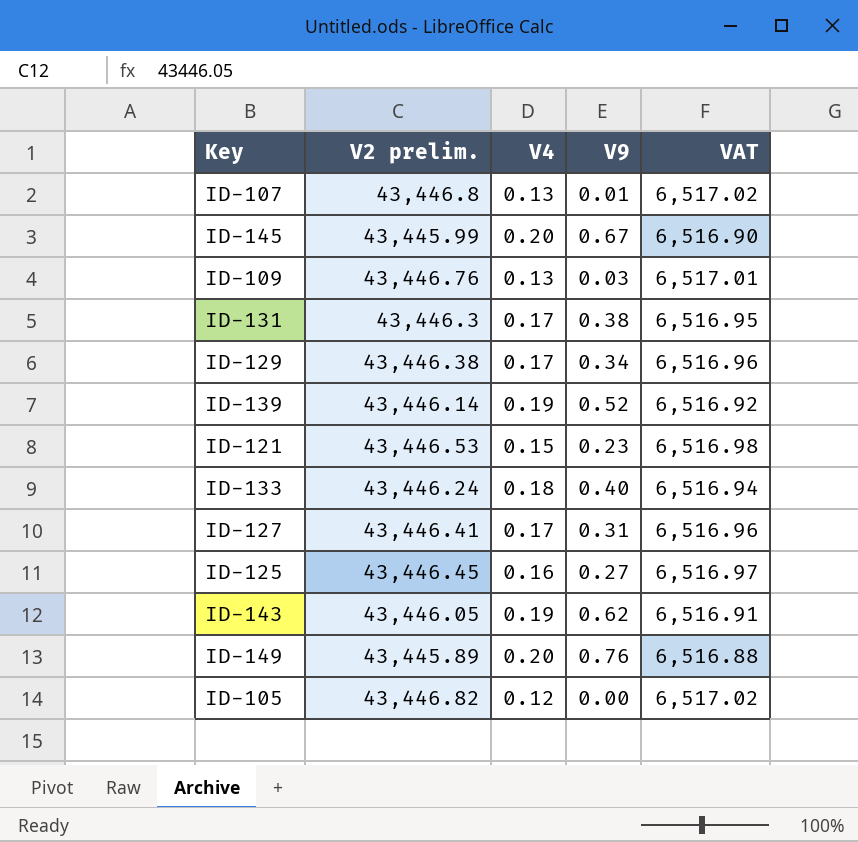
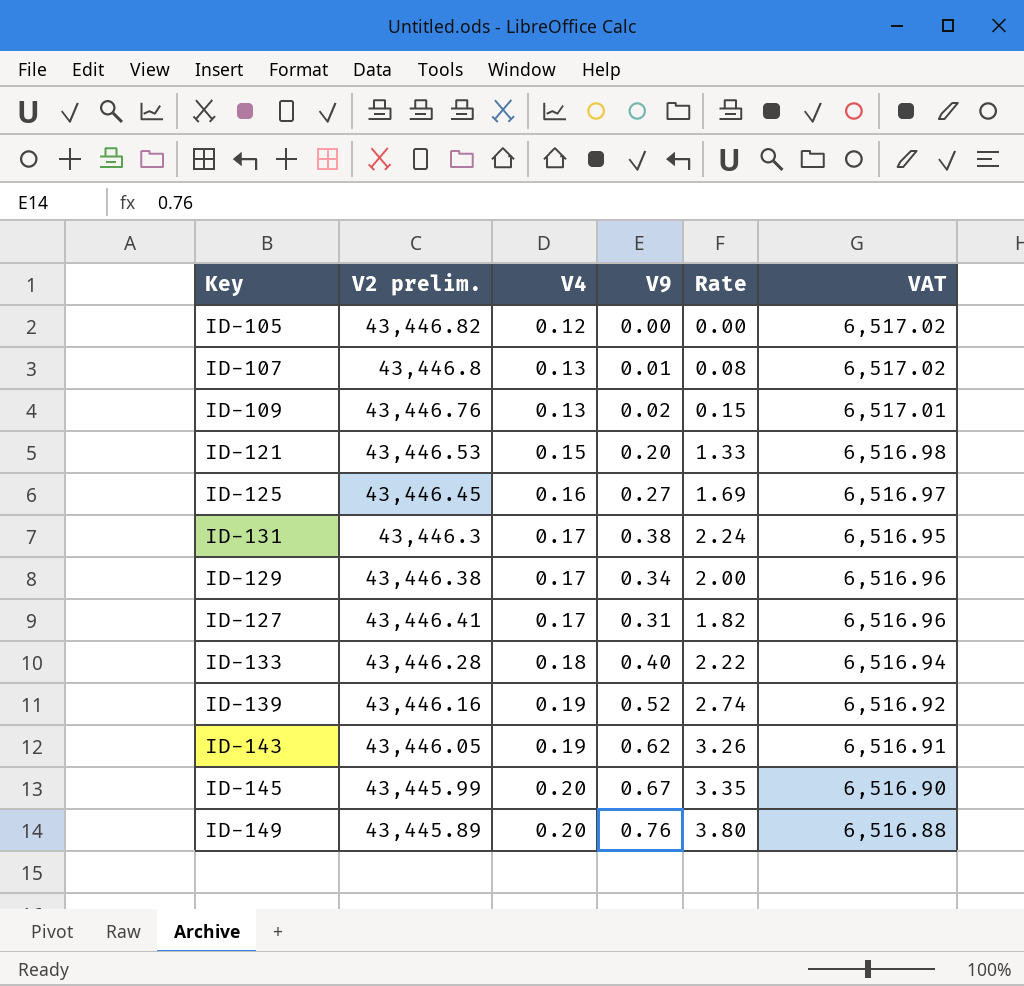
row order: none -> V4 ascending
column Rate | formula: none -> [V9] / [V4]
ID-109 | V9: 0.03 -> 0.02
ID-121 | V9: 0.23 -> 0.20
ID-133 | V2 prelim.: 43,446.24 -> 43,446.28
ID-139 | V2 prelim.: 43,446.14 -> 43,446.16

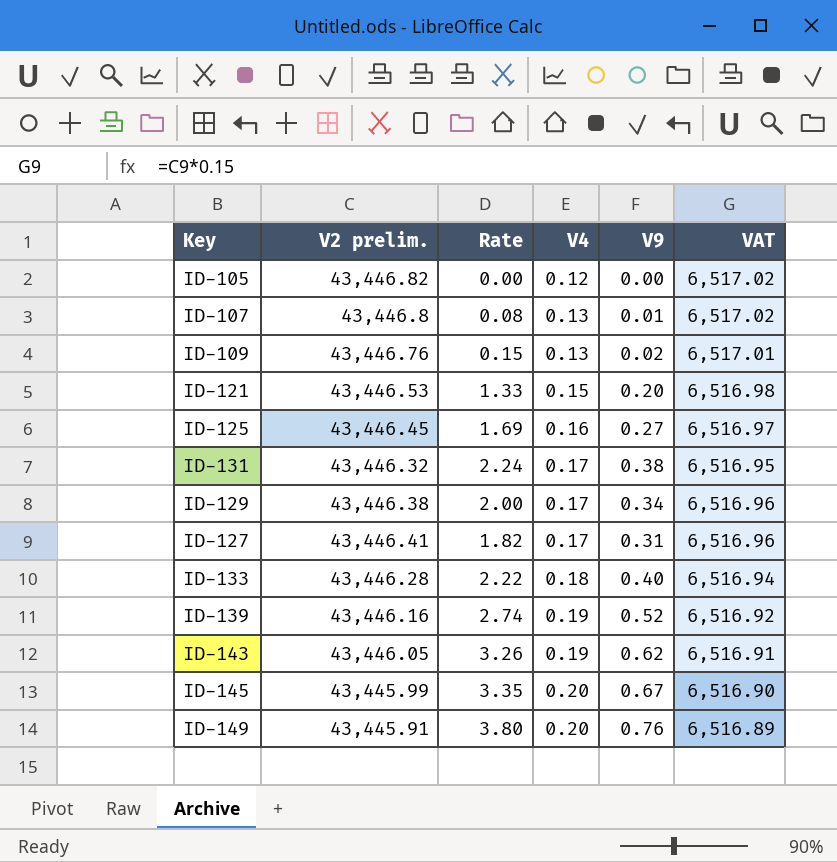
column Rate | position: 5 -> 3
ID-131 | V2 prelim.: 43,446.3 -> 43,446.32
ID-149 | V2 prelim.: 43,445.89 -> 43,445.91
ID-149 | VAT: 6,516.88 -> 6,516.89

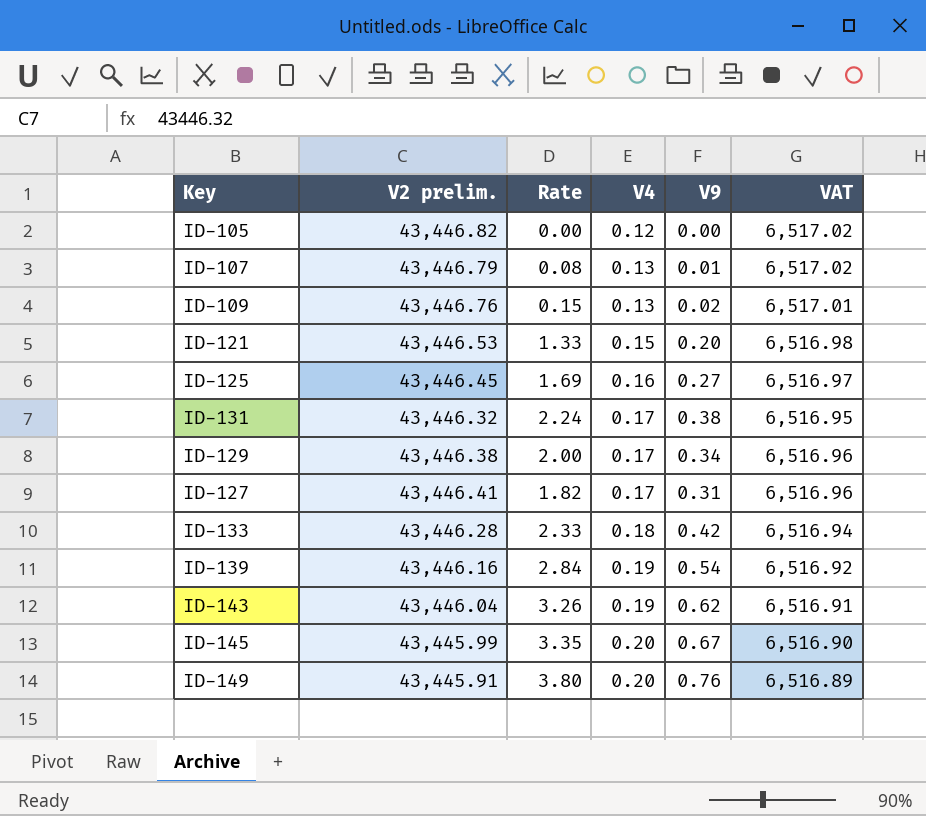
ID-107 | V2 prelim.: 43,446.8 -> 43,446.79
ID-133 | Rate: 2.22 -> 2.33
ID-133 | V9: 0.40 -> 0.42
ID-139 | Rate: 2.74 -> 2.84
ID-139 | V9: 0.52 -> 0.54
ID-143 | V2 prelim.: 43,446.05 -> 43,446.04

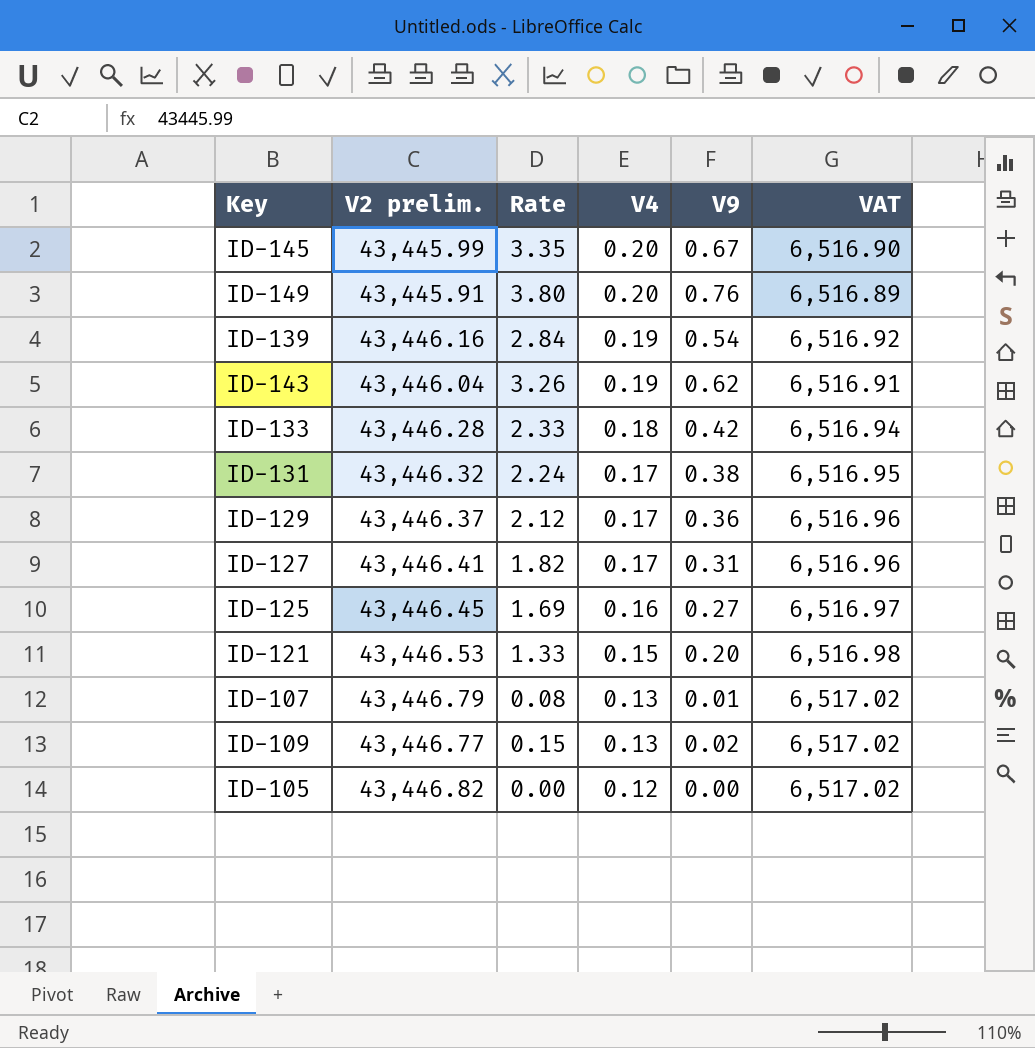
row order: V4 ascending -> V4 descending
ID-129 | V2 prelim.: 43,446.38 -> 43,446.37
ID-129 | Rate: 2.00 -> 2.12
ID-129 | V9: 0.34 -> 0.36
ID-109 | V2 prelim.: 43,446.76 -> 43,446.77
ID-109 | VAT: 6,517.01 -> 6,517.02

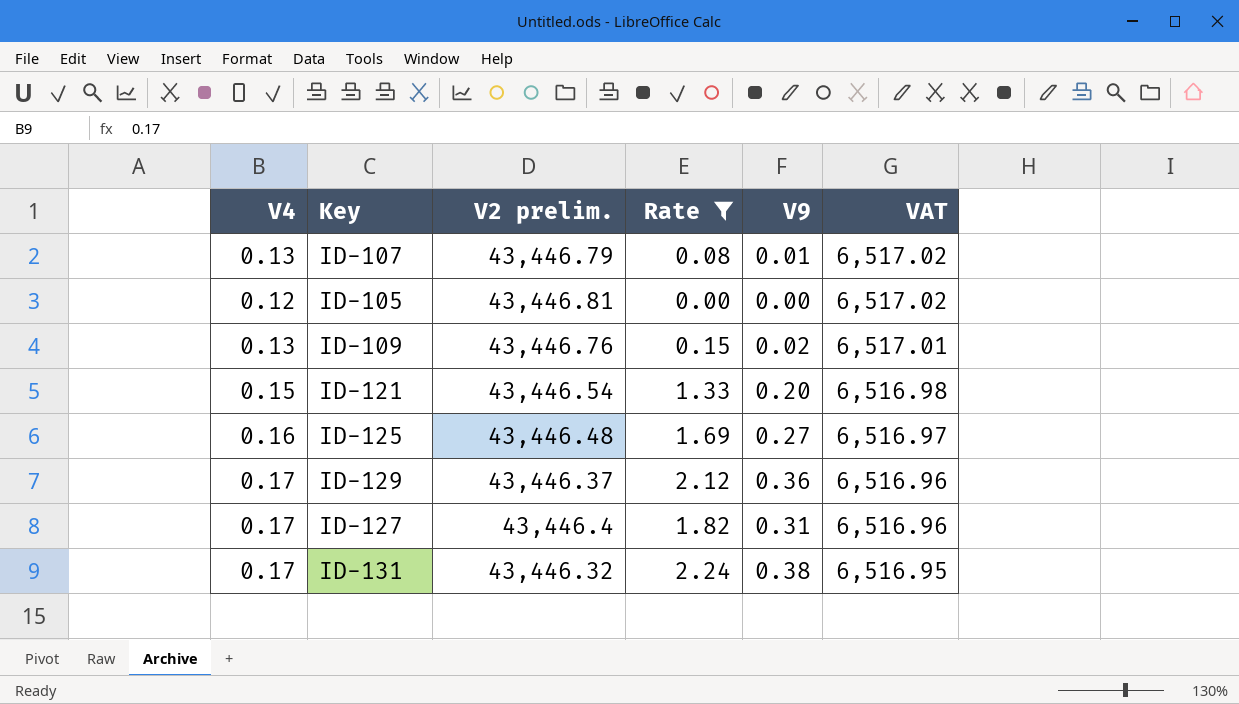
filter: none -> Rate <= 2.24
row order: V4 descending -> VAT descending
column V4 | position: 4 -> 1
ID-105 | V2 prelim.: 43,446.82 -> 43,446.81
ID-109 | V2 prelim.: 43,446.77 -> 43,446.76
ID-109 | VAT: 6,517.02 -> 6,517.01
ID-121 | V2 prelim.: 43,446.53 -> 43,446.54
ID-125 | V2 prelim.: 43,446.45 -> 43,446.48
ID-127 | V2 prelim.: 43,446.41 -> 43,446.4

